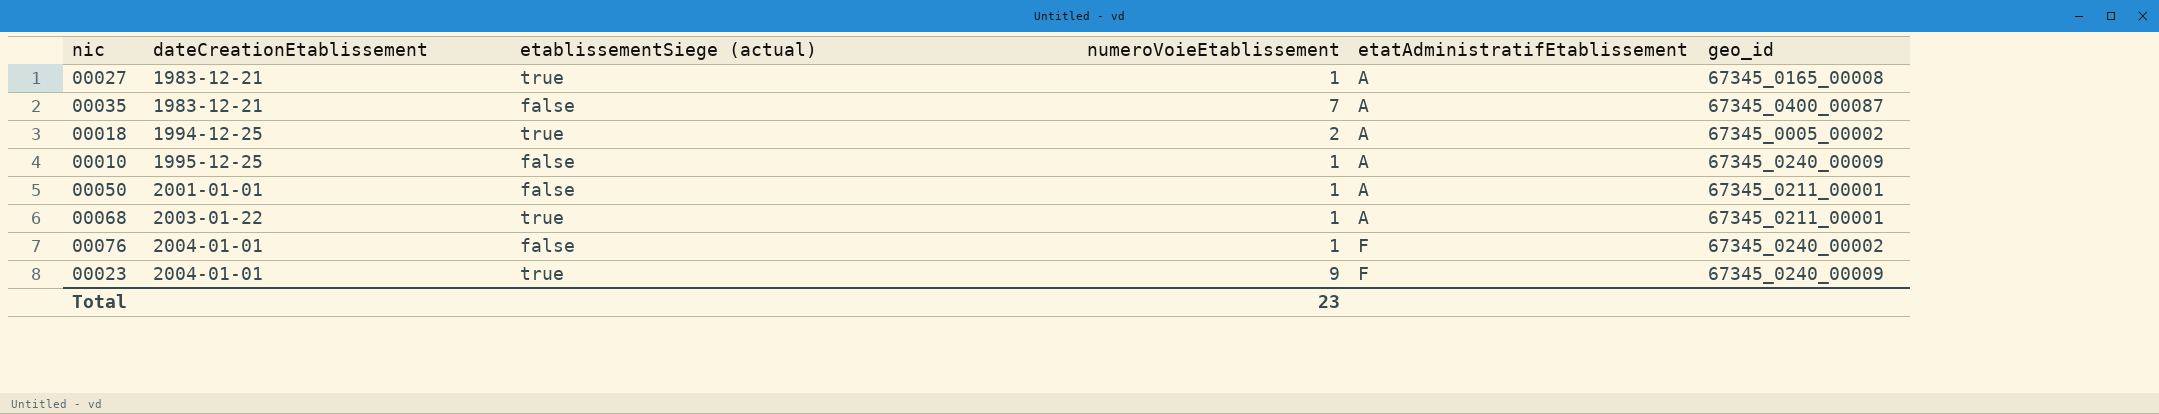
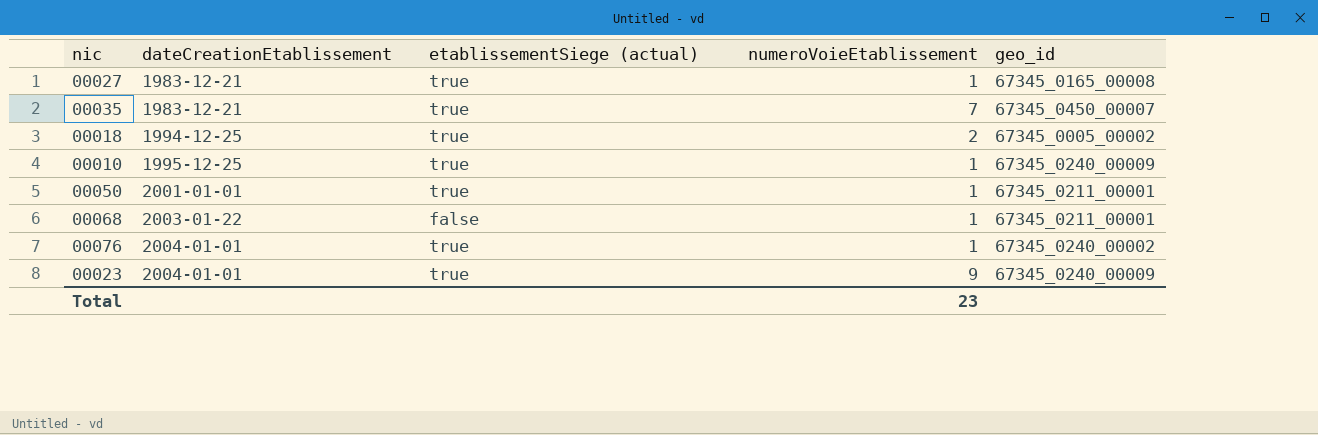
column etatAdministratifEtablissement | position: 5 -> none
00035 | etablissementSiege (actual): false -> true
00035 | geo_id: 67345_0400_00087 -> 67345_0450_00007
00010 | etablissementSiege (actual): false -> true
00050 | etablissementSiege (actual): false -> true
00068 | etablissementSiege (actual): true -> false
00076 | etablissementSiege (actual): false -> true

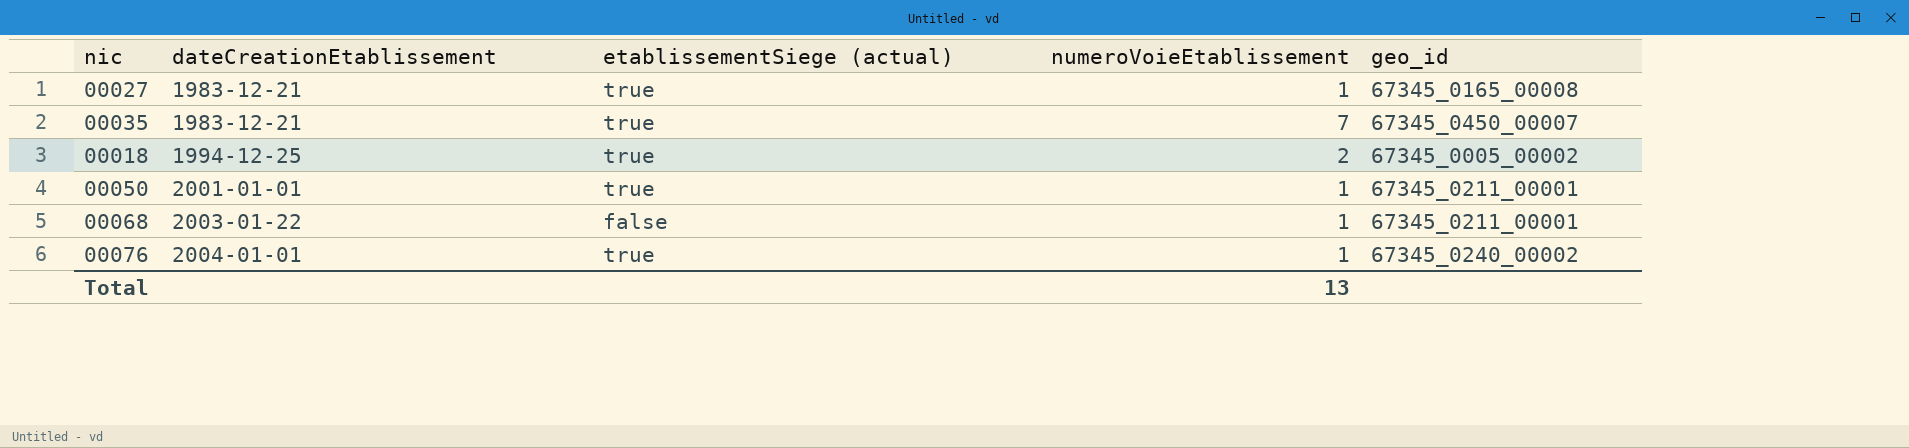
row 00010: 1995-12-25 | true | 1 | 67345_0240_00009 -> none
row 00023: 2004-01-01 | true | 9 | 67345_0240_00009 -> none
Total | numeroVoieEtablissement: 23 -> 13

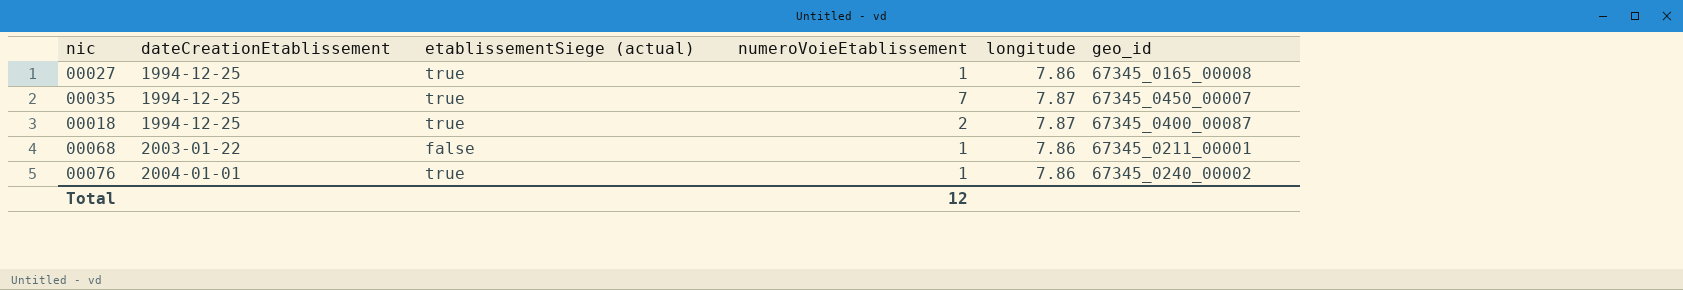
column longitude | position: none -> 5
row 00050: 2001-01-01 | true | 1 | 67345_0211_00001 -> none
00027 | dateCreationEtablissement: 1983-12-21 -> 1994-12-25
00035 | dateCreationEtablissement: 1983-12-21 -> 1994-12-25
00018 | geo_id: 67345_0005_00002 -> 67345_0400_00087
Total | numeroVoieEtablissement: 13 -> 12

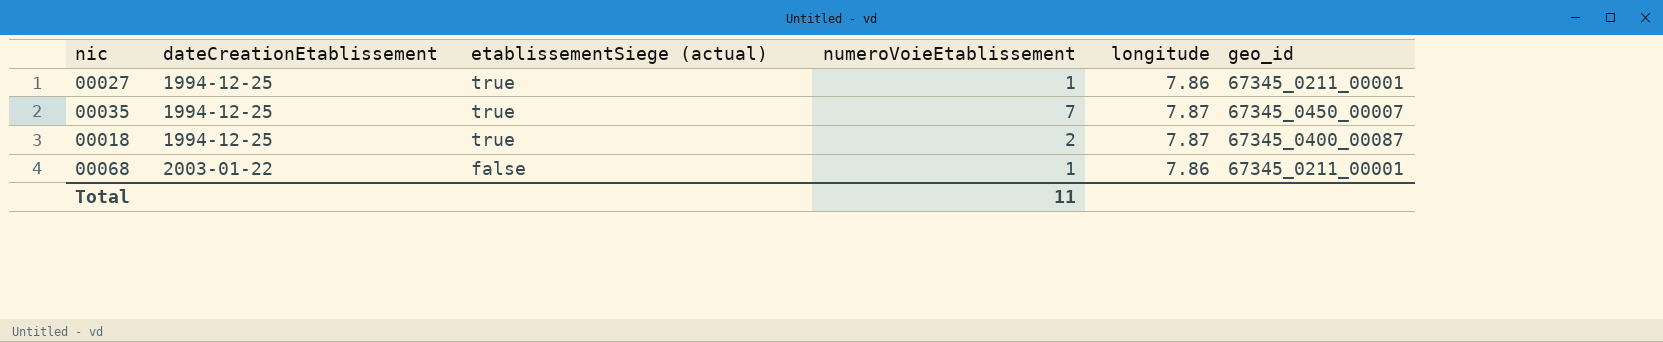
row 00076: 2004-01-01 | true | 1 | 7.86 | 67345_0240_00002 -> none
00027 | geo_id: 67345_0165_00008 -> 67345_0211_00001
Total | numeroVoieEtablissement: 12 -> 11

